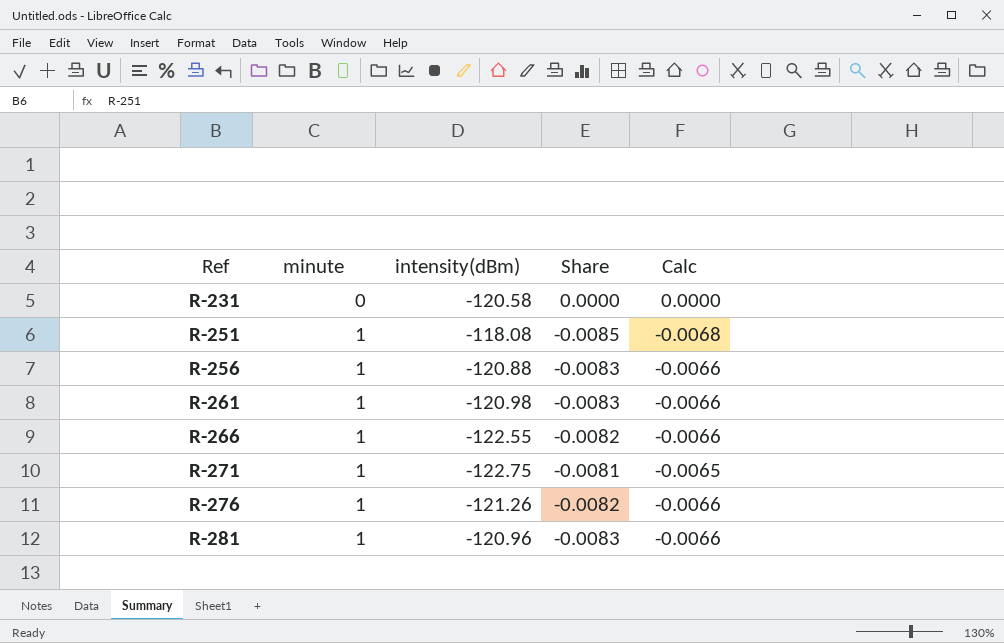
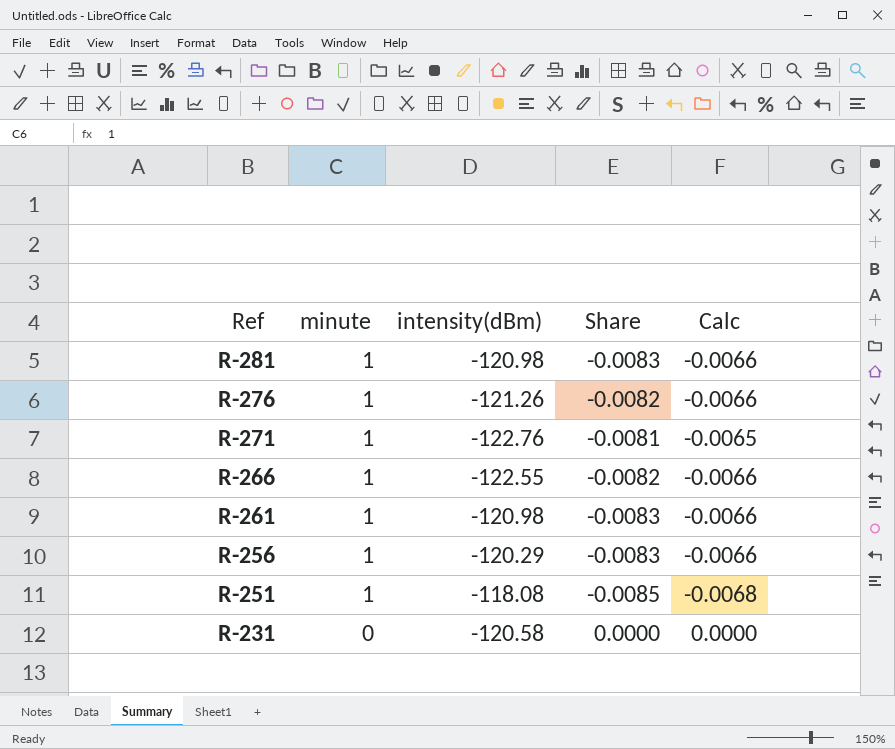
row order: Ref ascending -> Ref descending
R-281 | intensity(dBm): -120.96 -> -120.98
R-271 | intensity(dBm): -122.75 -> -122.76
R-256 | intensity(dBm): -120.88 -> -120.29

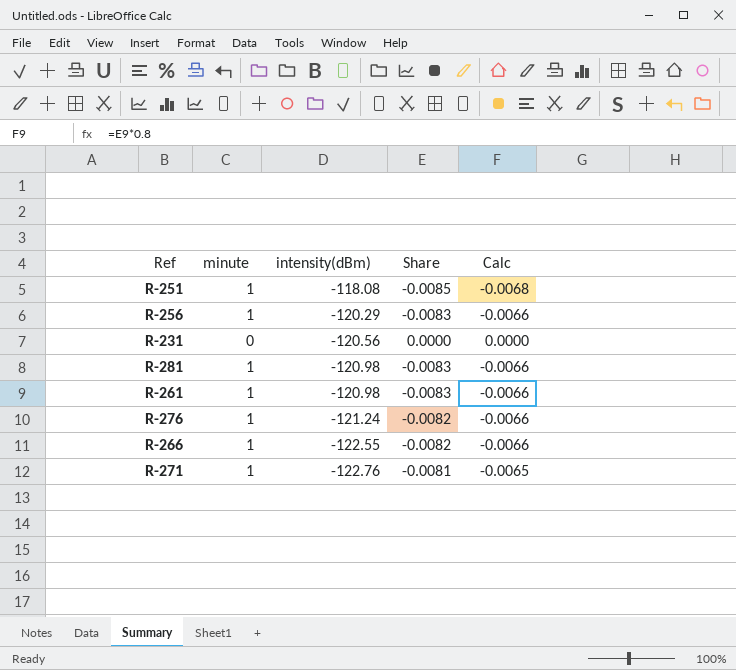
row order: Ref descending -> intensity(dBm) descending
R-231 | intensity(dBm): -120.58 -> -120.56
R-276 | intensity(dBm): -121.26 -> -121.24

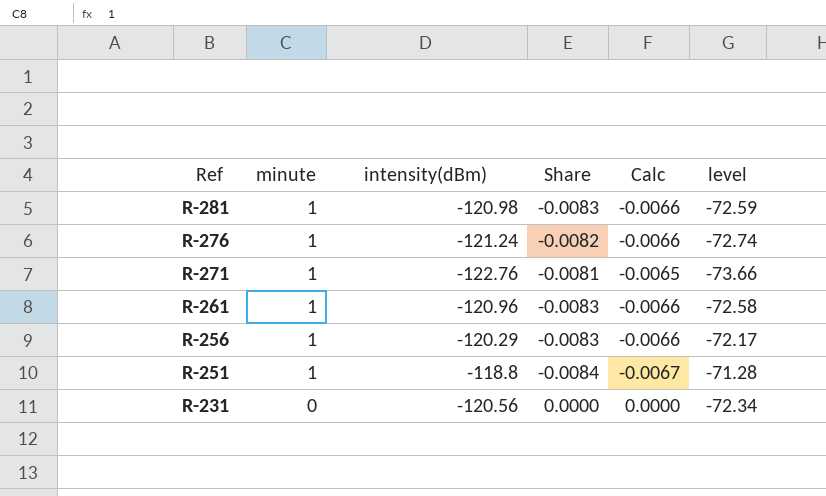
row order: intensity(dBm) descending -> Ref descending
column level | formula: none -> [intensity(dBm)] * 0.6
row R-266: 1 | -122.55 | -0.0082 | -0.0066 -> none
R-261 | intensity(dBm): -120.98 -> -120.96
R-251 | intensity(dBm): -118.08 -> -118.8
R-251 | Share: -0.0085 -> -0.0084
R-251 | Calc: -0.0068 -> -0.0067

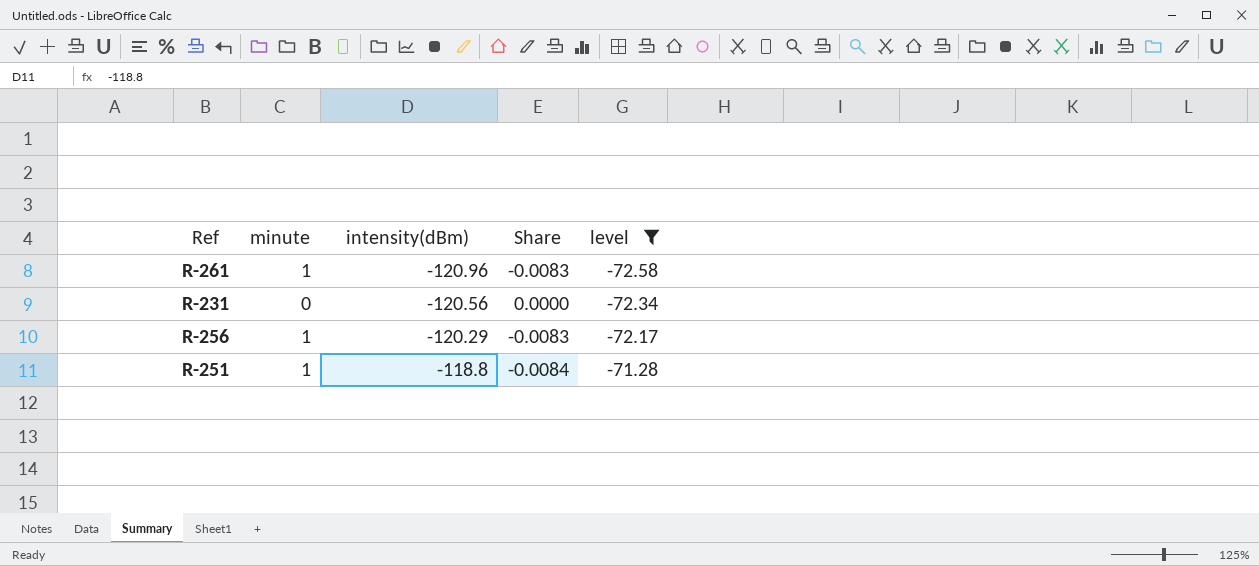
filter: none -> level >= -72.58
row order: Ref descending -> intensity(dBm) ascending
column Calc | formula: [Share] * 0.8 -> none

